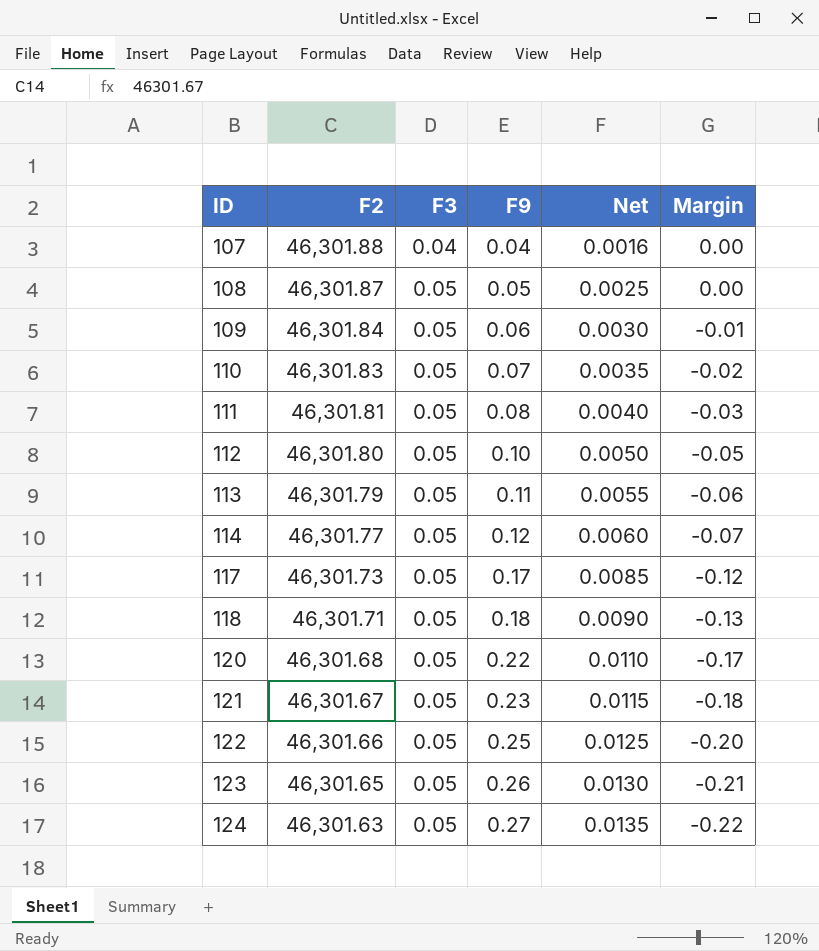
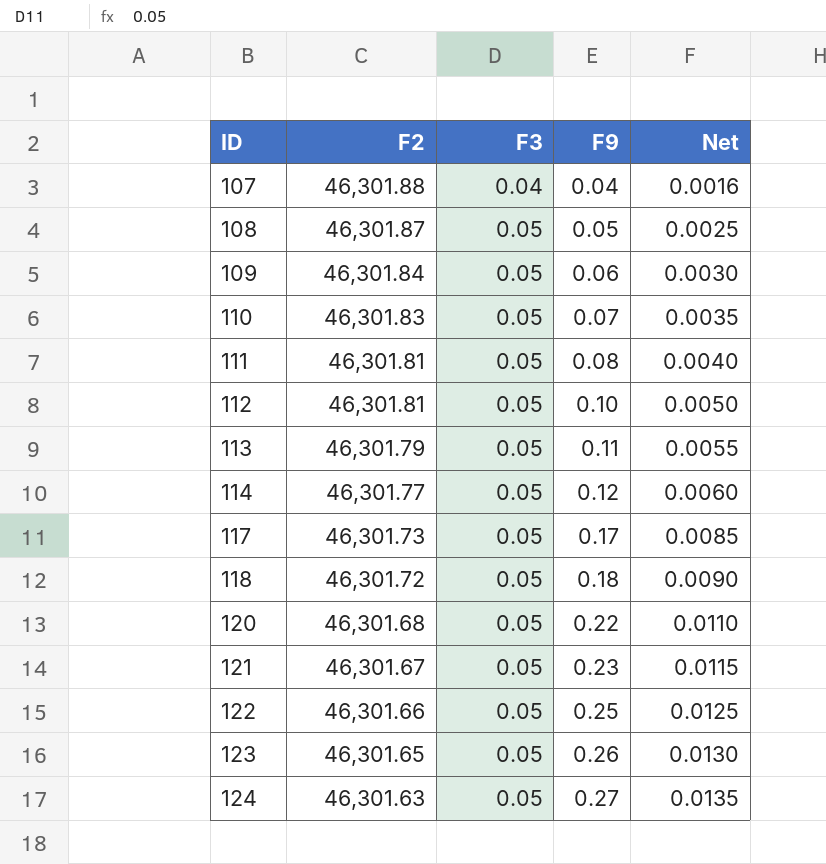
column Margin | formula: [F3] - [F9] -> none
112 | F2: 46,301.80 -> 46,301.81
118 | F2: 46,301.71 -> 46,301.72

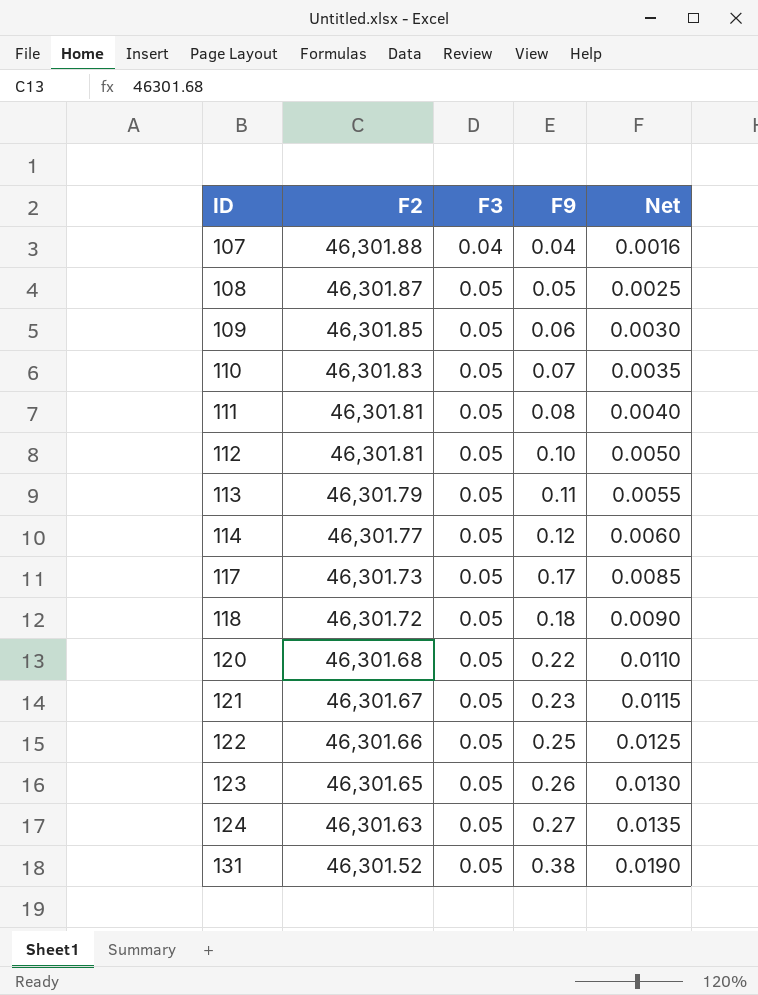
109 | F2: 46,301.84 -> 46,301.85
row 131: none -> 46,301.52 | 0.05 | 0.38 | 0.0190

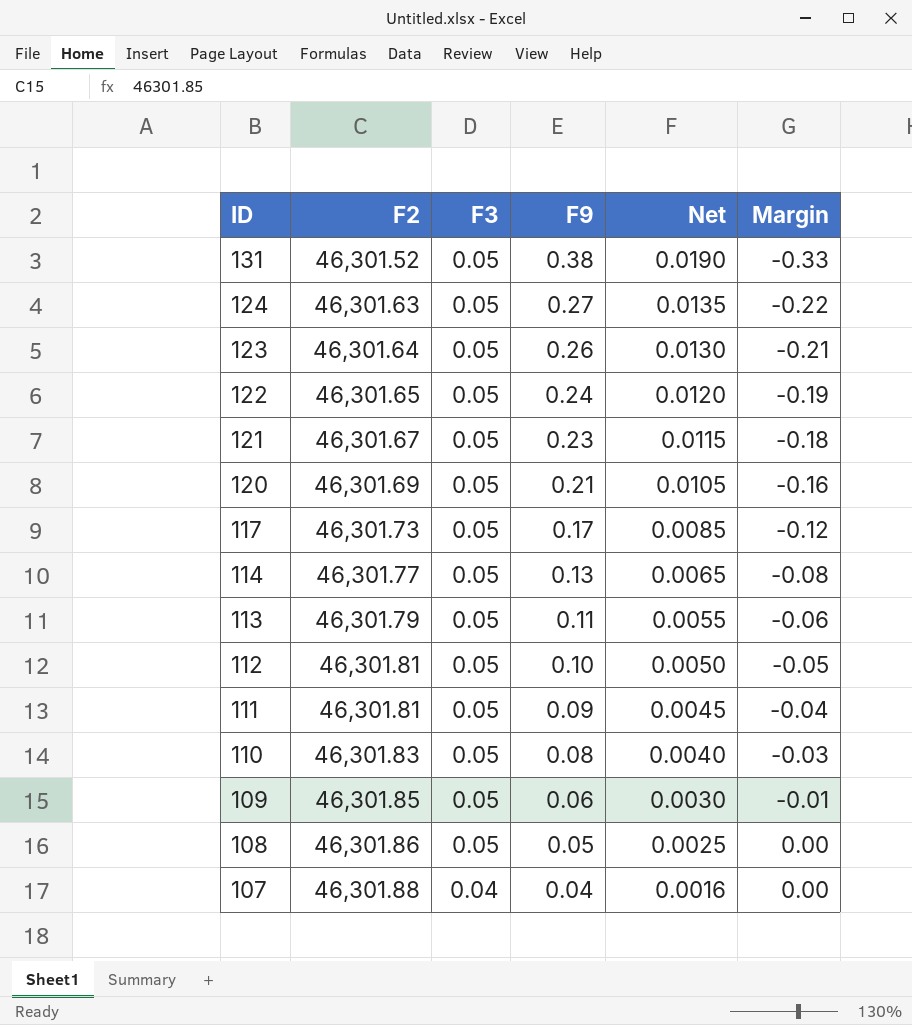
row order: ID ascending -> ID descending
column Margin | formula: none -> [F3] - [F9]
row 118: 46,301.72 | 0.05 | 0.18 | 0.0090 -> none
123 | F2: 46,301.65 -> 46,301.64
122 | F2: 46,301.66 -> 46,301.65
122 | F9: 0.25 -> 0.24
122 | Net: 0.0125 -> 0.0120
120 | F2: 46,301.68 -> 46,301.69
120 | F9: 0.22 -> 0.21
120 | Net: 0.0110 -> 0.0105
114 | F9: 0.12 -> 0.13
114 | Net: 0.0060 -> 0.0065
111 | F9: 0.08 -> 0.09
111 | Net: 0.0040 -> 0.0045
110 | F9: 0.07 -> 0.08
110 | Net: 0.0035 -> 0.0040
108 | F2: 46,301.87 -> 46,301.86

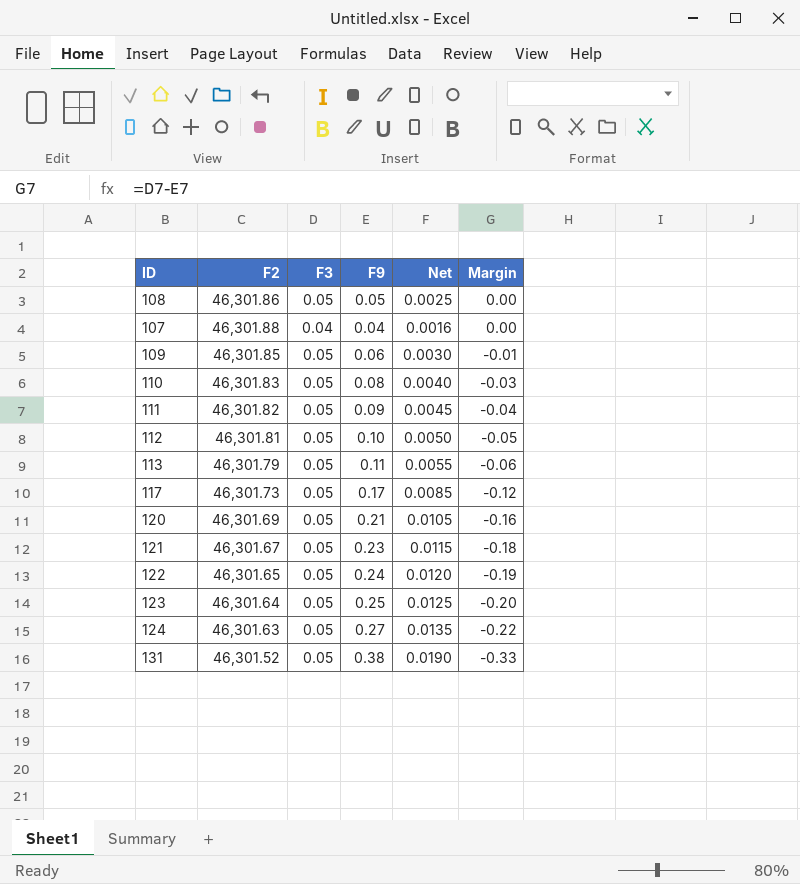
row order: ID descending -> Margin descending
row 114: 46,301.77 | 0.05 | 0.13 | 0.0065 | -0.08 -> none
111 | F2: 46,301.81 -> 46,301.82
123 | F9: 0.26 -> 0.25
123 | Net: 0.0130 -> 0.0125
123 | Margin: -0.21 -> -0.20

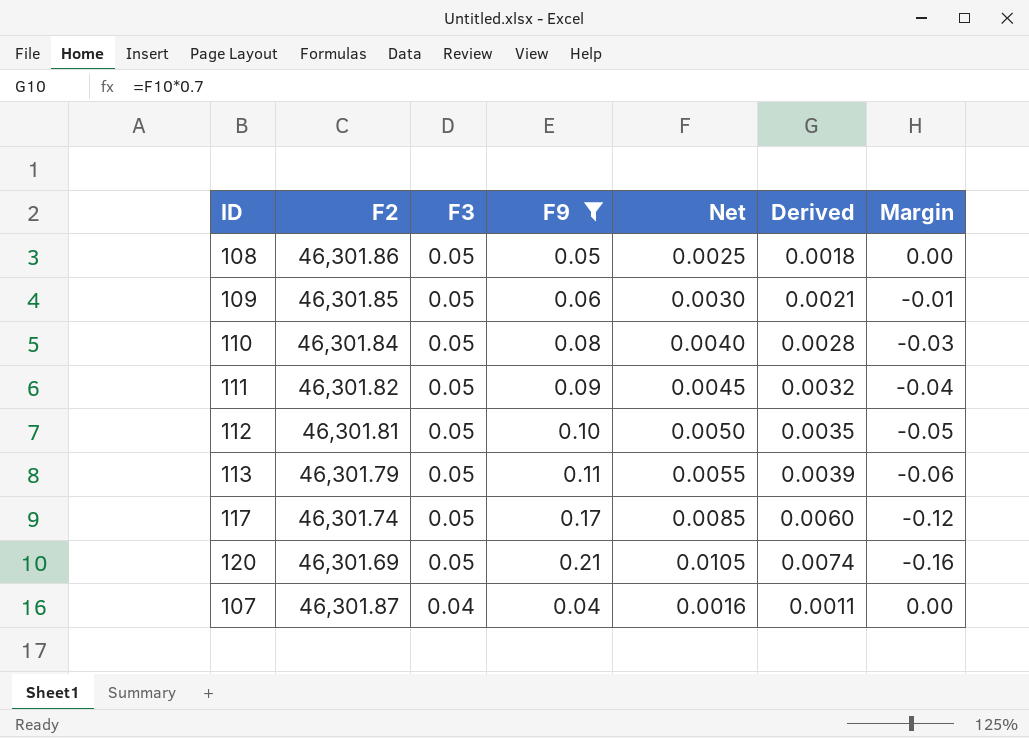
filter: none -> F9 <= 0.21
row order: Margin descending -> F3 descending
column Derived | formula: none -> [Net] * 0.7
110 | F2: 46,301.83 -> 46,301.84
117 | F2: 46,301.73 -> 46,301.74
107 | F2: 46,301.88 -> 46,301.87

